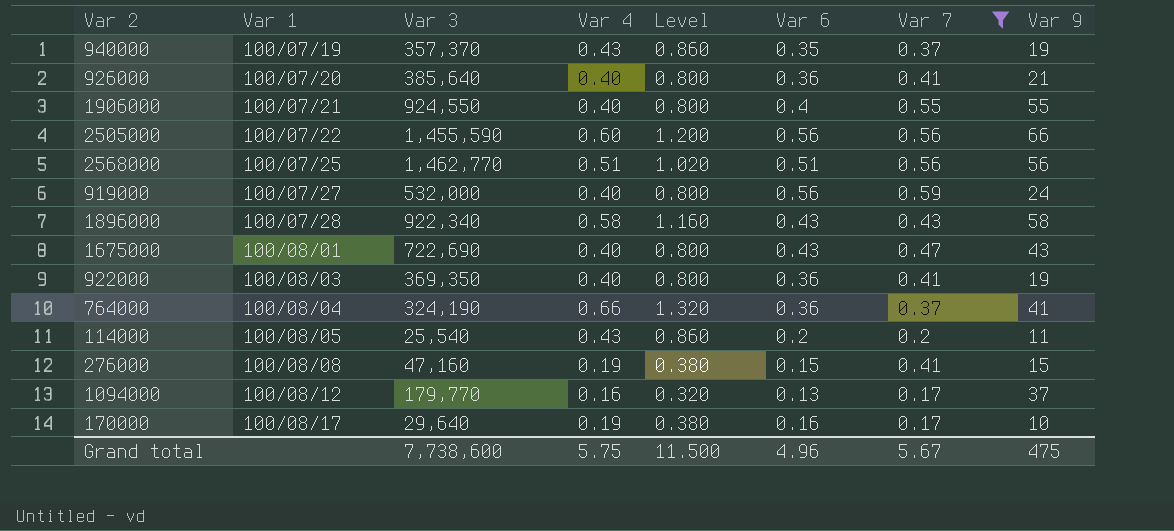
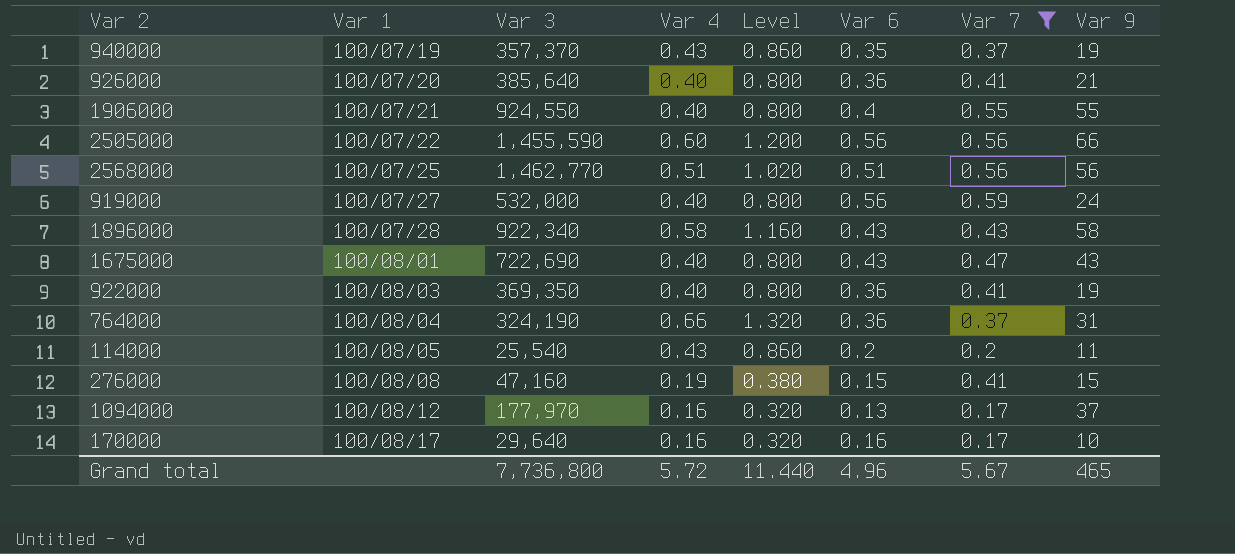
764000 | Var 9: 41 -> 31
1094000 | Var 3: 179,770 -> 177,970
170000 | Var 4: 0.19 -> 0.16
170000 | Level: 0.380 -> 0.320
Grand total | Var 3: 7,738,600 -> 7,736,800
Grand total | Var 4: 5.75 -> 5.72
Grand total | Level: 11.500 -> 11.440
Grand total | Var 9: 475 -> 465

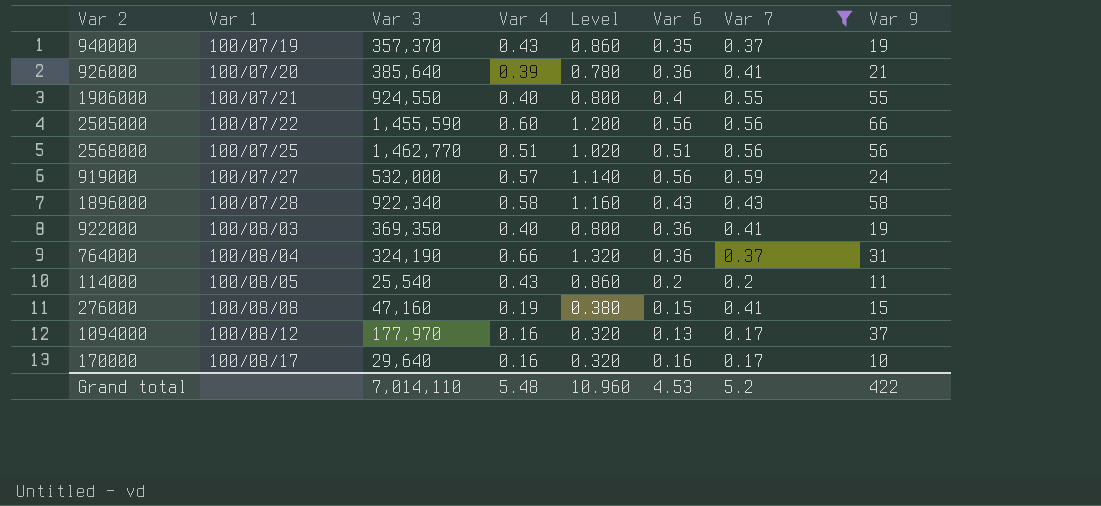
row 1675000: 100/08/01 | 722,690 | 0.40 | 0.800 | 0.43 | 0.47 | 43 -> none
926000 | Var 4: 0.40 -> 0.39
926000 | Level: 0.800 -> 0.780
919000 | Var 4: 0.40 -> 0.57
919000 | Level: 0.800 -> 1.140
Grand total | Var 3: 7,736,800 -> 7,014,110
Grand total | Var 4: 5.72 -> 5.48
Grand total | Level: 11.440 -> 10.960
Grand total | Var 6: 4.96 -> 4.53
Grand total | Var 7: 5.67 -> 5.2
Grand total | Var 9: 465 -> 422

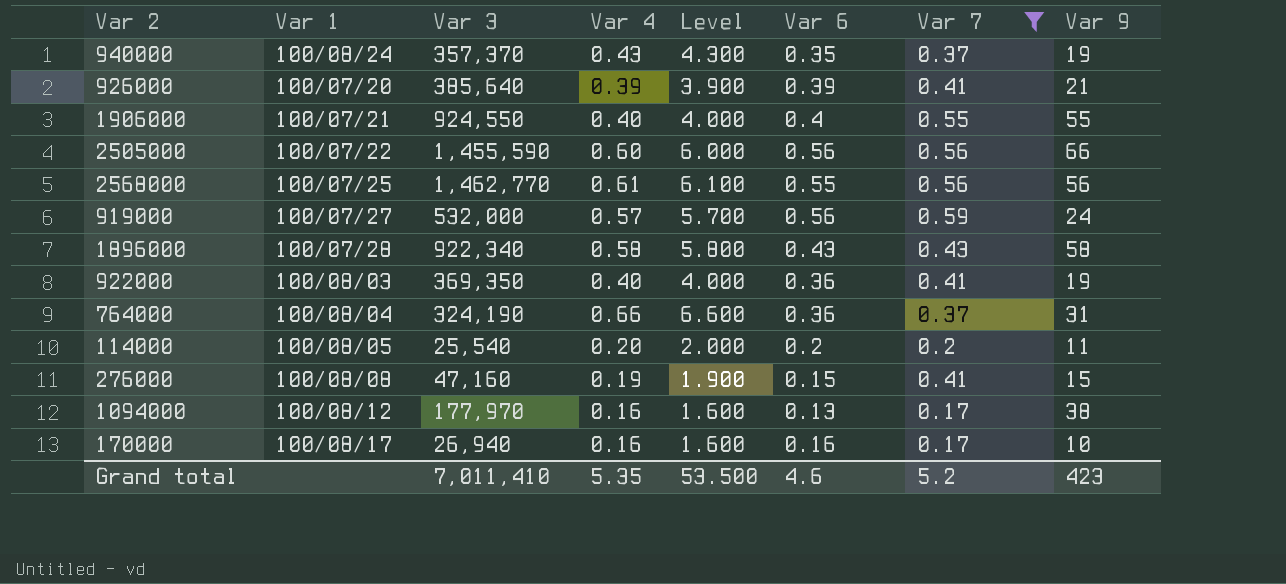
column Level | formula: [Var 4] * 2 -> [Var 4] * 10
940000 | Var 1: 100/07/19 -> 100/08/24
926000 | Var 6: 0.36 -> 0.39
2568000 | Var 4: 0.51 -> 0.61
2568000 | Var 6: 0.51 -> 0.55
114000 | Var 4: 0.43 -> 0.20
1094000 | Var 9: 37 -> 38
170000 | Var 3: 29,640 -> 26,940
Grand total | Var 3: 7,014,110 -> 7,011,410
Grand total | Var 4: 5.48 -> 5.35
Grand total | Level: 10.960 -> 53.500
Grand total | Var 6: 4.53 -> 4.6
Grand total | Var 9: 422 -> 423

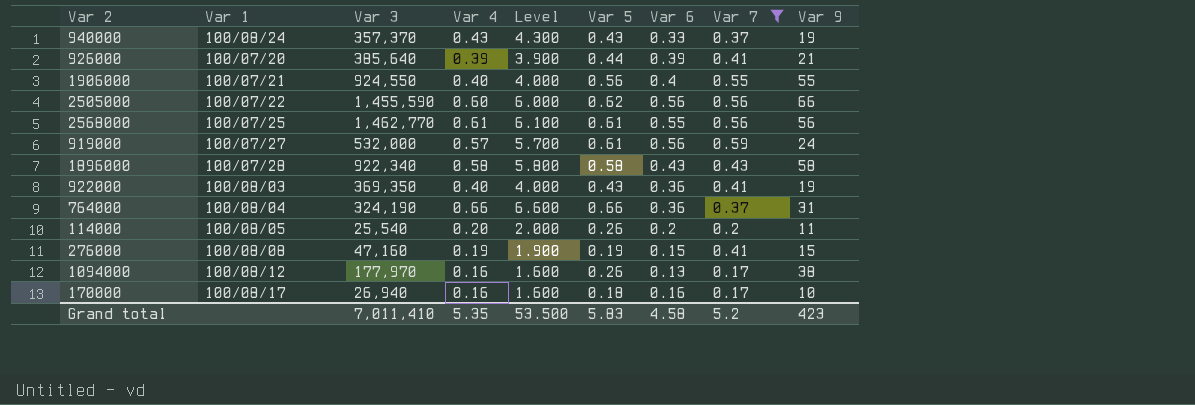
column Var 5 | position: none -> 6
940000 | Var 6: 0.35 -> 0.33
Grand total | Var 6: 4.6 -> 4.58

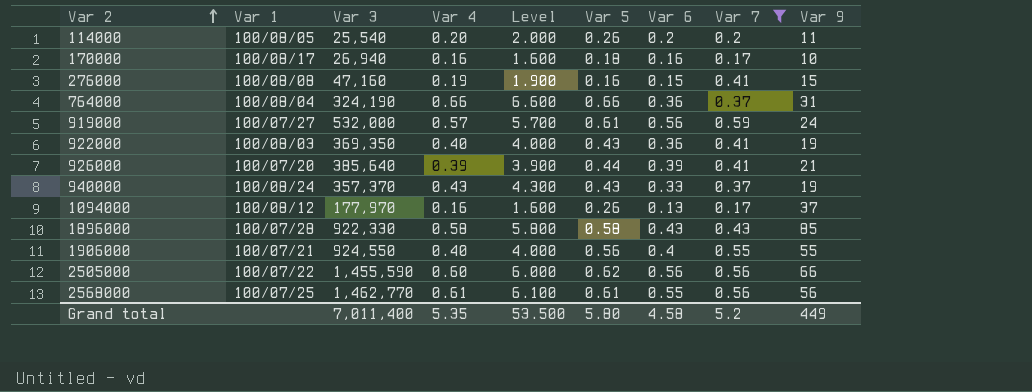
row order: none -> Var 2 ascending
276000 | Var 5: 0.19 -> 0.16
1094000 | Var 9: 38 -> 37
1896000 | Var 3: 922,340 -> 922,330
1896000 | Var 9: 58 -> 85
Grand total | Var 3: 7,011,410 -> 7,011,400
Grand total | Var 5: 5.83 -> 5.80
Grand total | Var 9: 423 -> 449

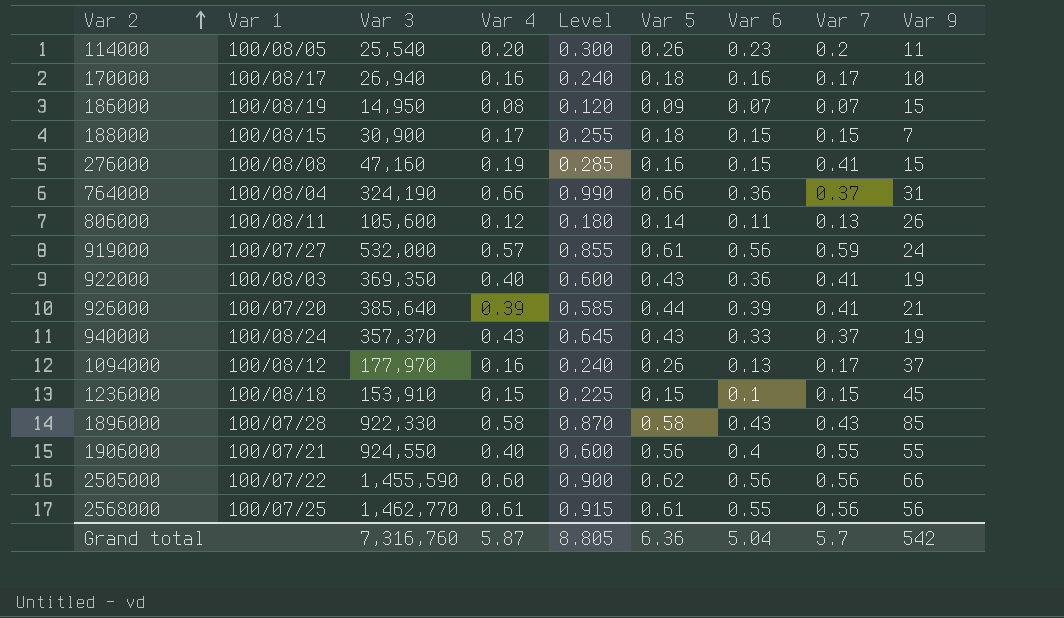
filter: Var 7 >= 0.17 -> none
column Level | formula: [Var 4] * 10 -> [Var 4] * 1.5
114000 | Var 6: 0.2 -> 0.23
Grand total | Var 3: 7,011,400 -> 7,316,760
Grand total | Var 4: 5.35 -> 5.87
Grand total | Level: 53.500 -> 8.805
Grand total | Var 5: 5.80 -> 6.36
Grand total | Var 6: 4.58 -> 5.04
Grand total | Var 7: 5.2 -> 5.7
Grand total | Var 9: 449 -> 542

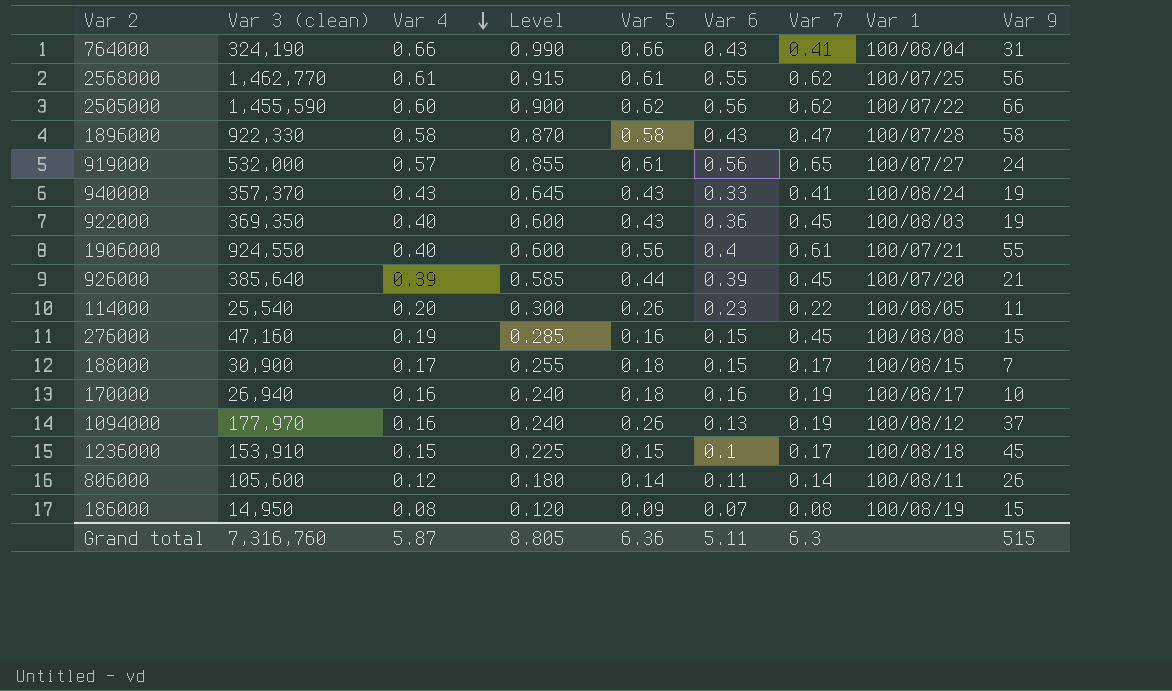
row order: Var 2 ascending -> Var 4 descending
column name: Var 3 -> Var 3 (clean)
column Var 1 | position: 2 -> 8
764000 | Var 6: 0.36 -> 0.43
764000 | Var 7: 0.37 -> 0.41
2568000 | Var 7: 0.56 -> 0.62
2505000 | Var 7: 0.56 -> 0.62
1896000 | Var 7: 0.43 -> 0.47
1896000 | Var 9: 85 -> 58
919000 | Var 7: 0.59 -> 0.65
940000 | Var 7: 0.37 -> 0.41
922000 | Var 7: 0.41 -> 0.45
1906000 | Var 7: 0.55 -> 0.61
926000 | Var 7: 0.41 -> 0.45
114000 | Var 7: 0.2 -> 0.22
276000 | Var 7: 0.41 -> 0.45
188000 | Var 7: 0.15 -> 0.17
170000 | Var 7: 0.17 -> 0.19
1094000 | Var 7: 0.17 -> 0.19
1236000 | Var 7: 0.15 -> 0.17
806000 | Var 7: 0.13 -> 0.14
186000 | Var 7: 0.07 -> 0.08
Grand total | Var 6: 5.04 -> 5.11
Grand total | Var 7: 5.7 -> 6.3
Grand total | Var 9: 542 -> 515

